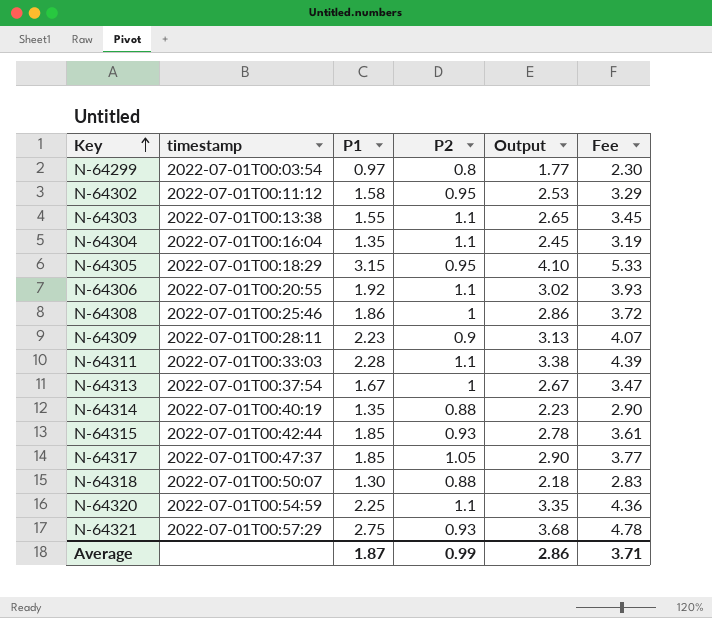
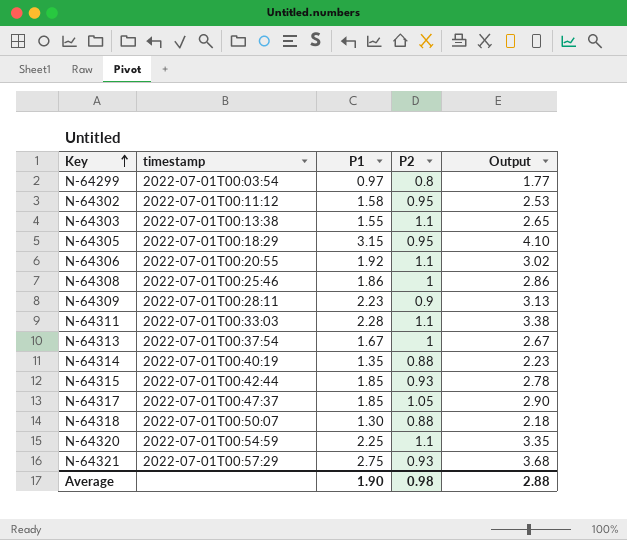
column Fee | formula: [Output] * 1.3 -> none
row N-64304: 2022-07-01T00:16:04 | 1.35 | 1.1 | 2.45 | 3.19 -> none
Average | P1: 1.87 -> 1.90
Average | P2: 0.99 -> 0.98
Average | Output: 2.86 -> 2.88

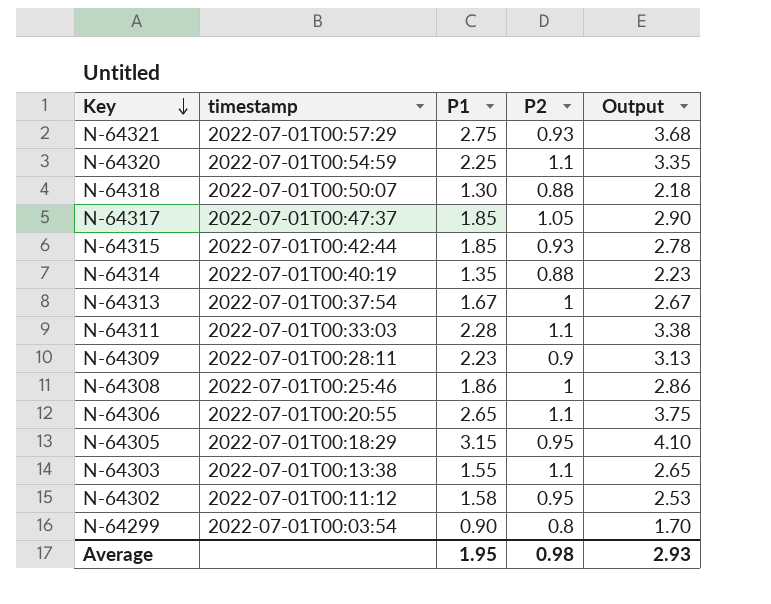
row order: Key ascending -> Key descending
N-64306 | P1: 1.92 -> 2.65
N-64306 | Output: 3.02 -> 3.75
N-64299 | P1: 0.97 -> 0.90
N-64299 | Output: 1.77 -> 1.70
Average | P1: 1.90 -> 1.95
Average | Output: 2.88 -> 2.93

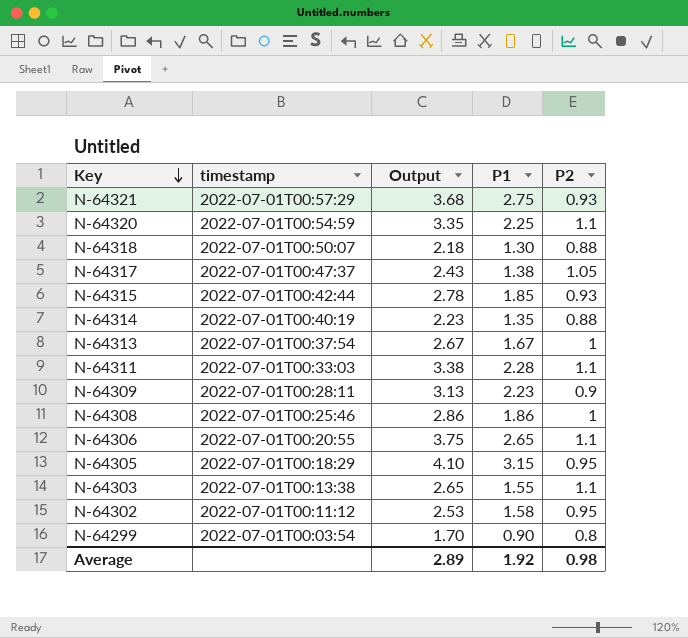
column Output | position: 5 -> 3
N-64317 | Output: 2.90 -> 2.43
N-64317 | P1: 1.85 -> 1.38
Average | Output: 2.93 -> 2.89
Average | P1: 1.95 -> 1.92

